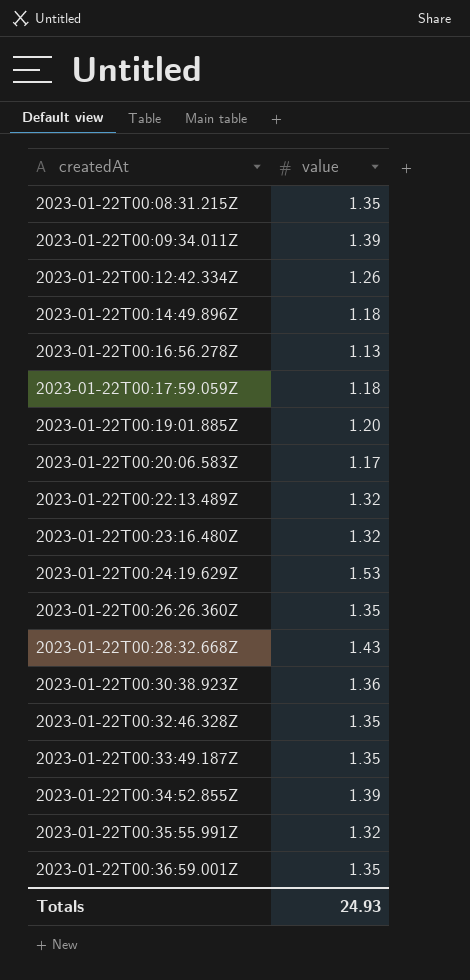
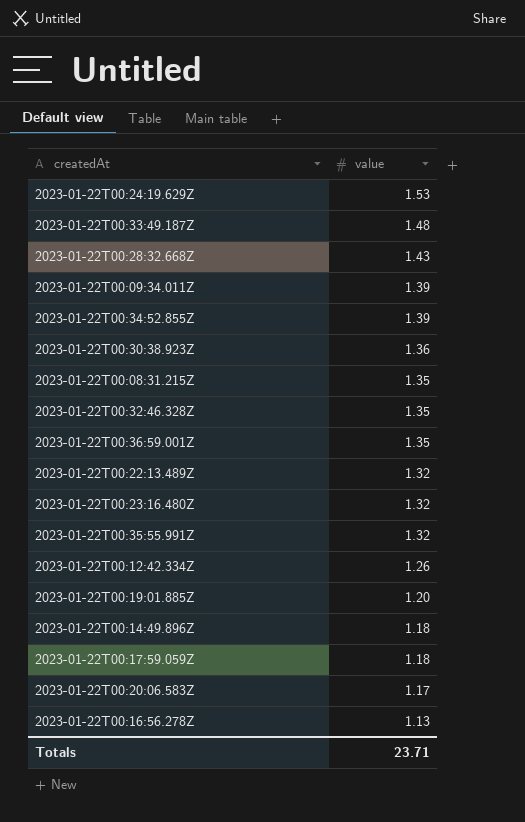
row order: createdAt ascending -> value descending
row 2023-01-22T00:26:26.360Z: 1.35 -> none
2023-01-22T00:33:49.187Z | value: 1.35 -> 1.48
Totals | value: 24.93 -> 23.71

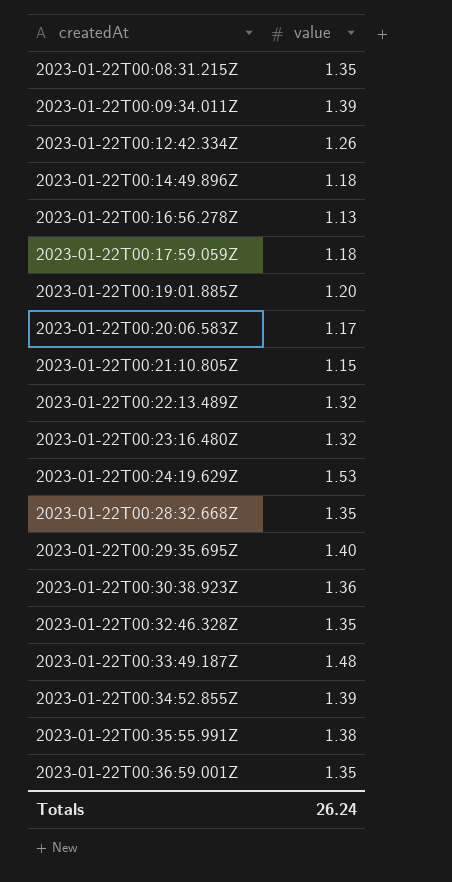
row order: value descending -> createdAt ascending
row 2023-01-22T00:21:10.805Z: none -> 1.15
2023-01-22T00:28:32.668Z | value: 1.43 -> 1.35
row 2023-01-22T00:29:35.695Z: none -> 1.40
2023-01-22T00:35:55.991Z | value: 1.32 -> 1.38
Totals | value: 23.71 -> 26.24

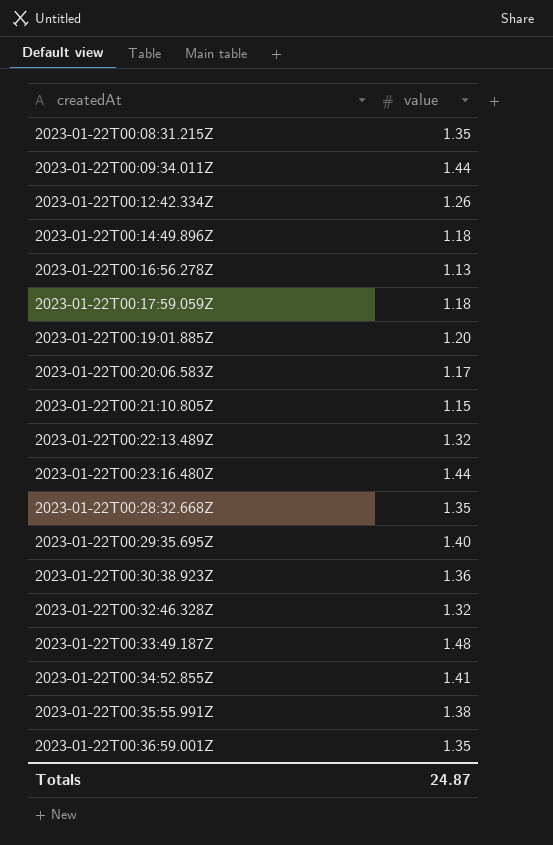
row 2023-01-22T00:24:19.629Z: 1.53 -> none
2023-01-22T00:09:34.011Z | value: 1.39 -> 1.44
2023-01-22T00:23:16.480Z | value: 1.32 -> 1.44
2023-01-22T00:32:46.328Z | value: 1.35 -> 1.32
2023-01-22T00:34:52.855Z | value: 1.39 -> 1.41
Totals | value: 26.24 -> 24.87

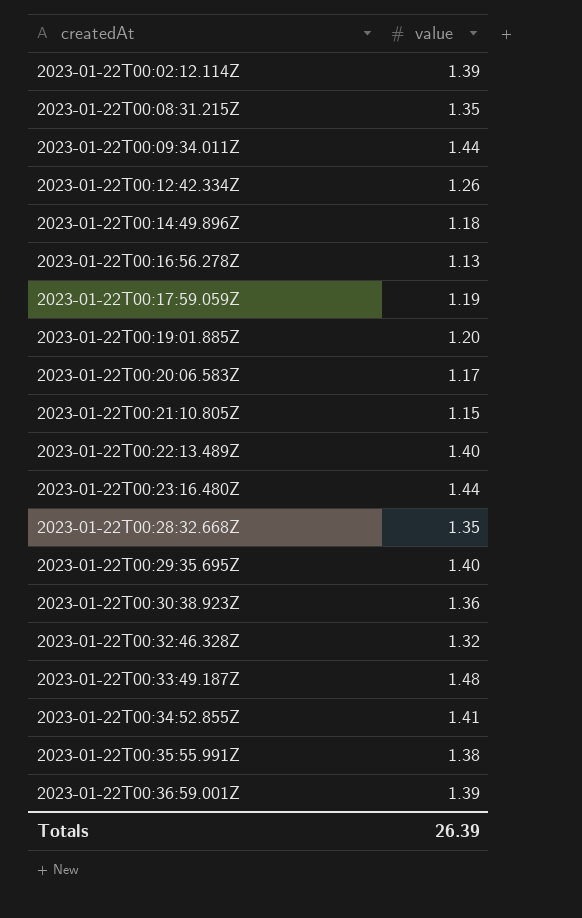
row 2023-01-22T00:02:12.114Z: none -> 1.39
2023-01-22T00:17:59.059Z | value: 1.18 -> 1.19
2023-01-22T00:22:13.489Z | value: 1.32 -> 1.40
2023-01-22T00:36:59.001Z | value: 1.35 -> 1.39
Totals | value: 24.87 -> 26.39

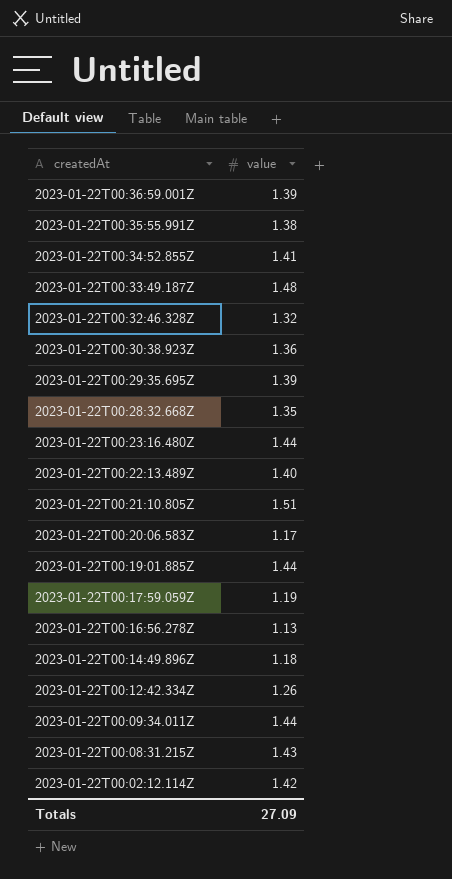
row order: createdAt ascending -> createdAt descending
2023-01-22T00:29:35.695Z | value: 1.40 -> 1.39
2023-01-22T00:21:10.805Z | value: 1.15 -> 1.51
2023-01-22T00:19:01.885Z | value: 1.20 -> 1.44
2023-01-22T00:08:31.215Z | value: 1.35 -> 1.43
2023-01-22T00:02:12.114Z | value: 1.39 -> 1.42
Totals | value: 26.39 -> 27.09

